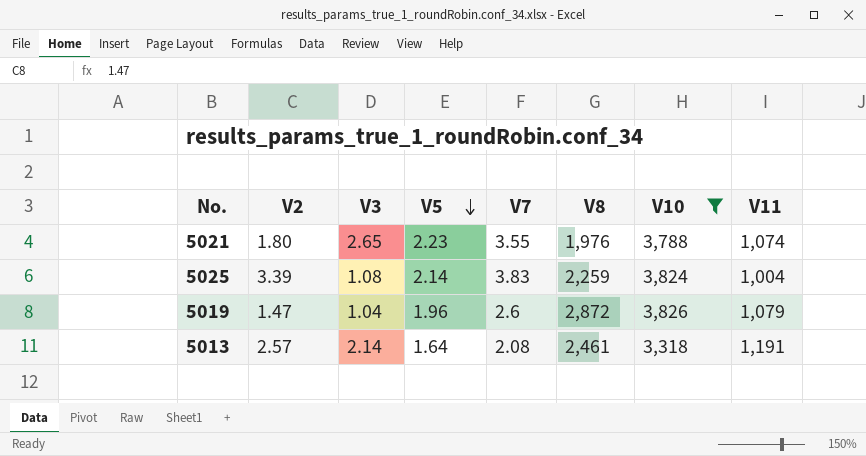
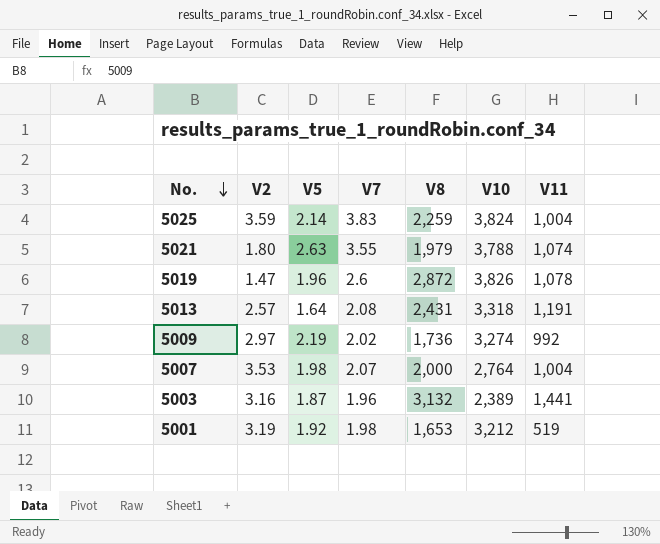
filter: V10 >= 3,318 -> none
row order: V5 descending -> No. descending
column V3 | position: 3 -> none
5025 | V2: 3.39 -> 3.59
5021 | V5: 2.23 -> 2.63
5021 | V8: 1,976 -> 1,979
5019 | V11: 1,079 -> 1,078
5013 | V8: 2,461 -> 2,431

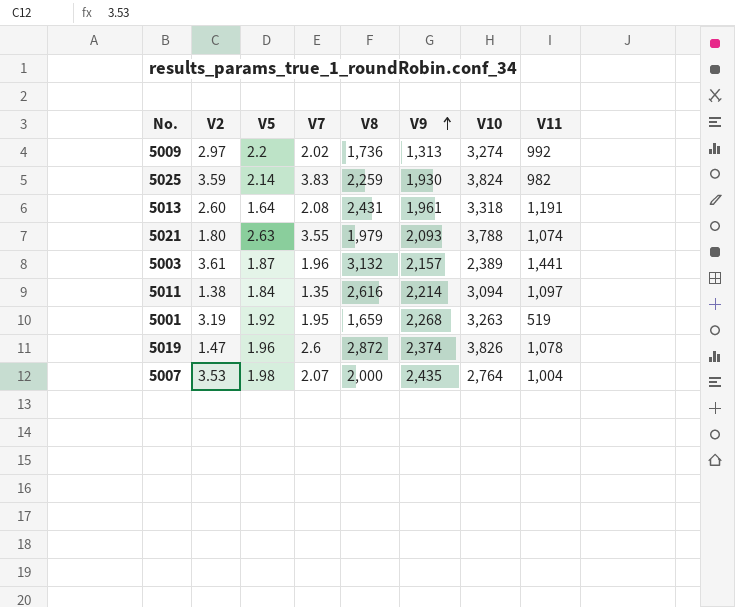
row order: No. descending -> V9 ascending
column V9 | position: none -> 6
5009 | V5: 2.19 -> 2.2
5025 | V11: 1,004 -> 982
5013 | V2: 2.57 -> 2.60
5003 | V2: 3.16 -> 3.61
row 5011: none -> 1.38 | 1.84 | 1.35 | 2,616 | 2,214 | 3,094 | 1,097
5001 | V7: 1.98 -> 1.95
5001 | V8: 1,653 -> 1,659
5001 | V10: 3,212 -> 3,263

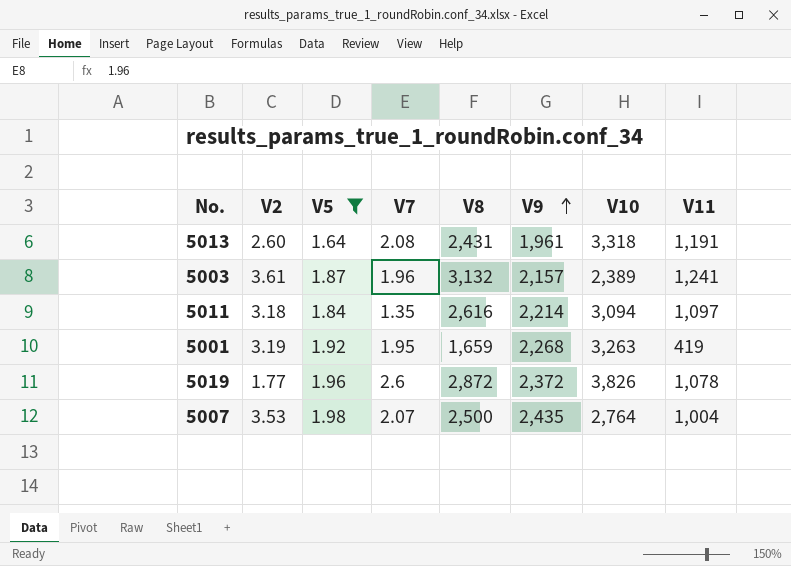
filter: none -> V5 <= 1.98
5003 | V11: 1,441 -> 1,241
5011 | V2: 1.38 -> 3.18
5001 | V11: 519 -> 419
5019 | V2: 1.47 -> 1.77
5019 | V9: 2,374 -> 2,372
5007 | V8: 2,000 -> 2,500

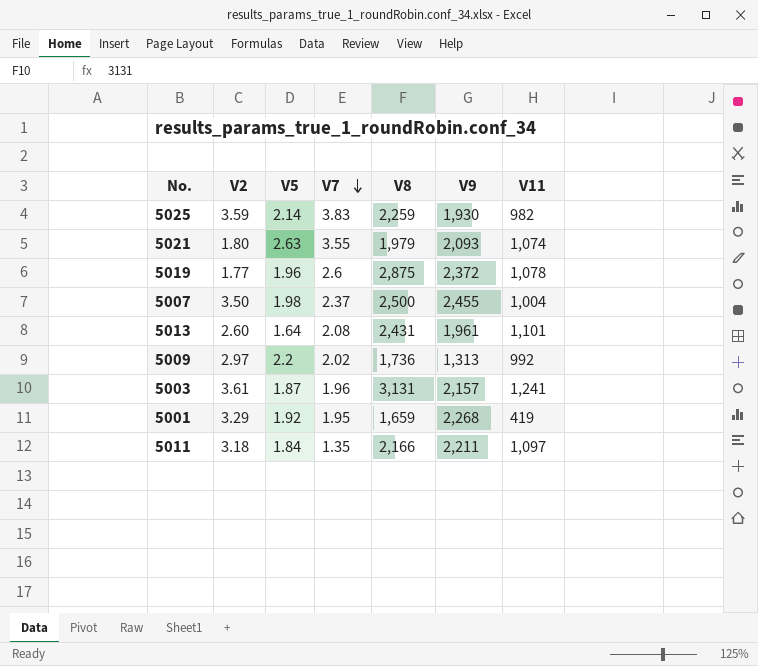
filter: V5 <= 1.98 -> none
row order: V9 ascending -> V7 descending
column V10 | position: 7 -> none
5019 | V8: 2,872 -> 2,875
5007 | V2: 3.53 -> 3.50
5007 | V7: 2.07 -> 2.37
5007 | V9: 2,435 -> 2,455
5013 | V11: 1,191 -> 1,101
5003 | V8: 3,132 -> 3,131
5001 | V2: 3.19 -> 3.29
5011 | V8: 2,616 -> 2,166
5011 | V9: 2,214 -> 2,211

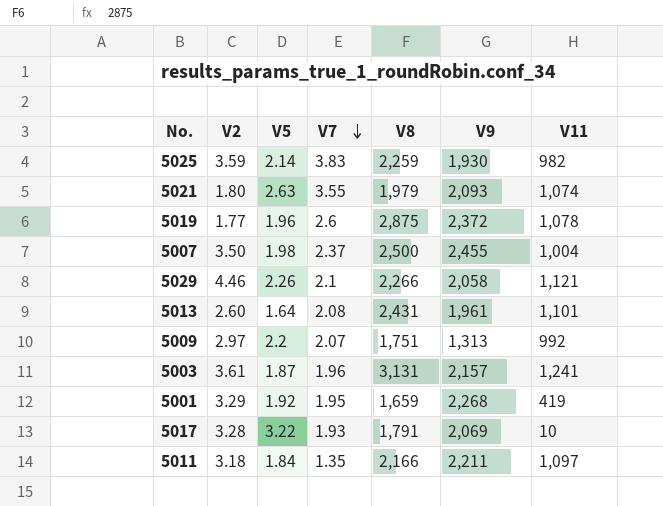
row 5029: none -> 4.46 | 2.26 | 2.1 | 2,266 | 2,058 | 1,121
5009 | V7: 2.02 -> 2.07
5009 | V8: 1,736 -> 1,751
row 5017: none -> 3.28 | 3.22 | 1.93 | 1,791 | 2,069 | 10

